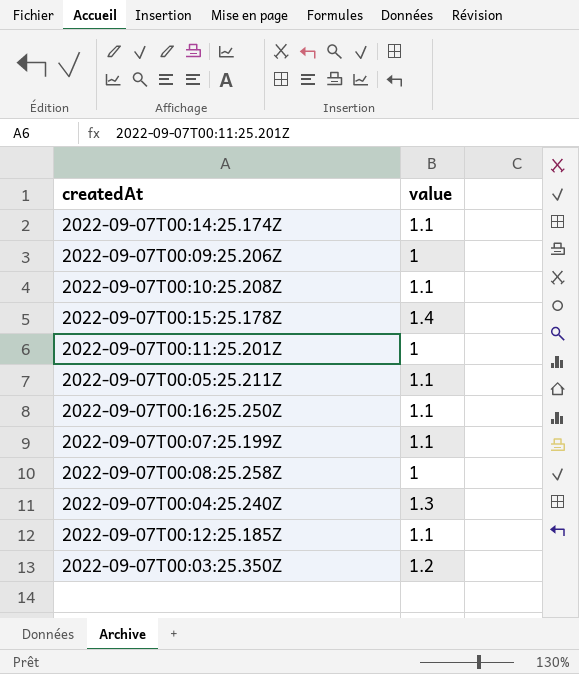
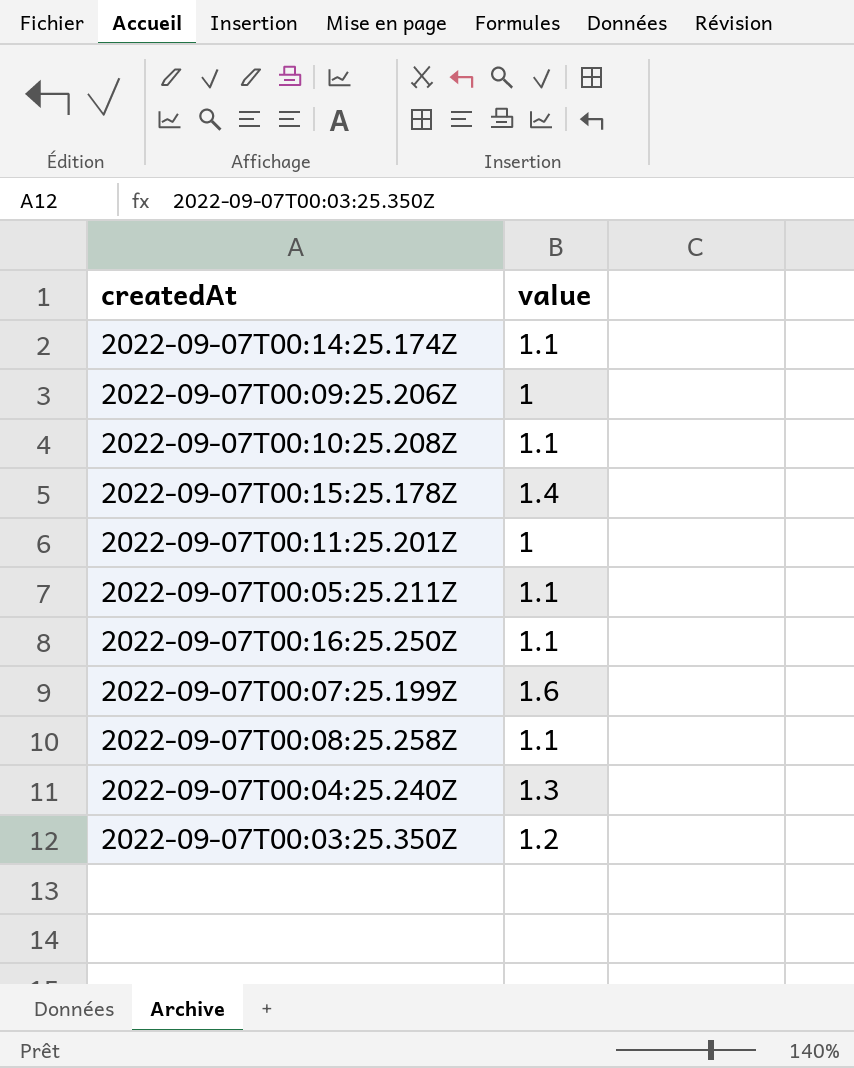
row 2022-09-07T00:12:25.185Z: 1.1 -> none
2022-09-07T00:07:25.199Z | value: 1.1 -> 1.6
2022-09-07T00:08:25.258Z | value: 1 -> 1.1

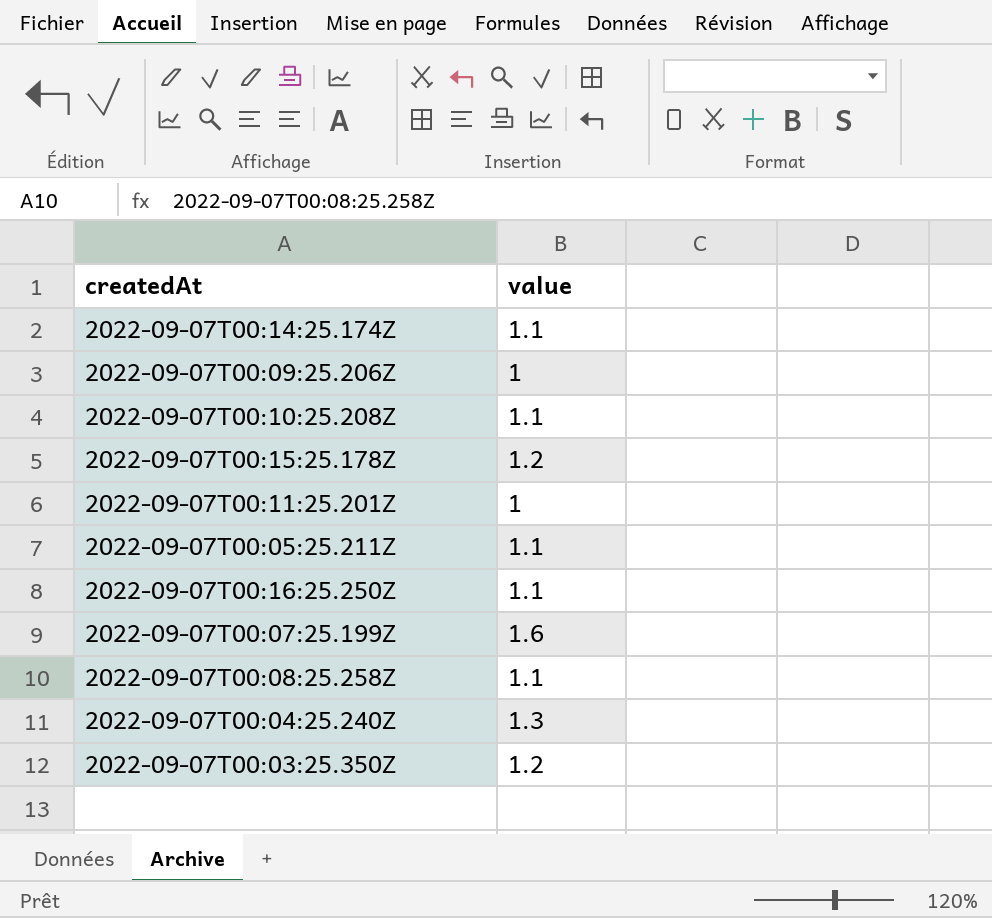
2022-09-07T00:15:25.178Z | value: 1.4 -> 1.2

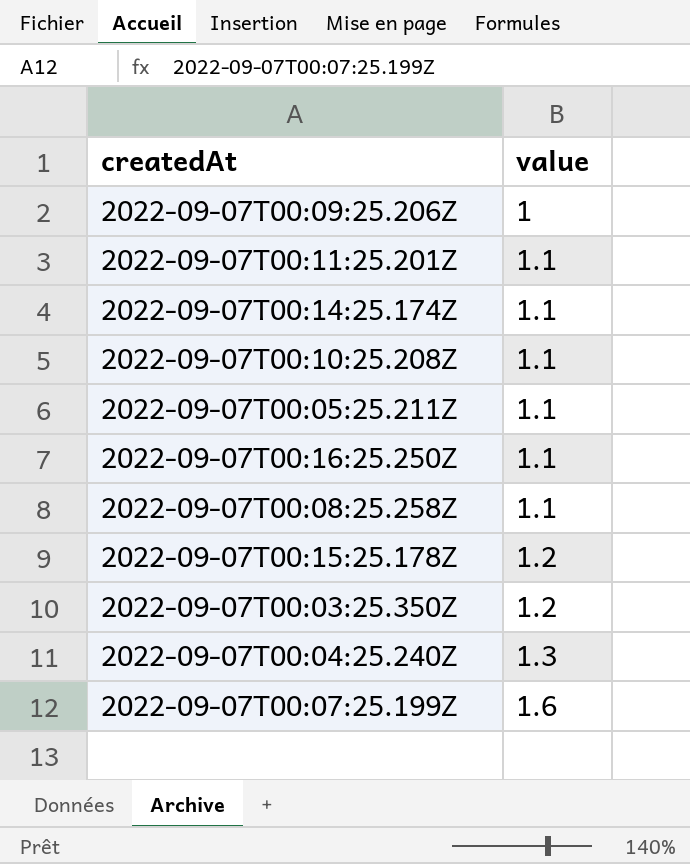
row order: none -> value ascending
2022-09-07T00:11:25.201Z | value: 1 -> 1.1

